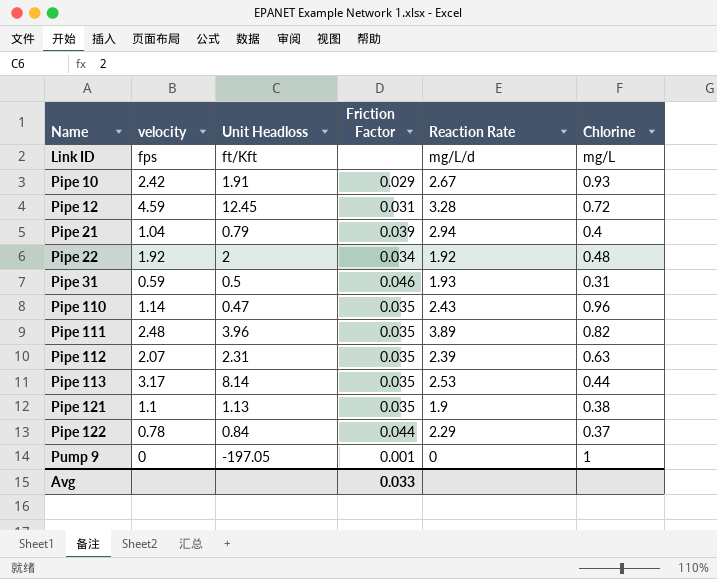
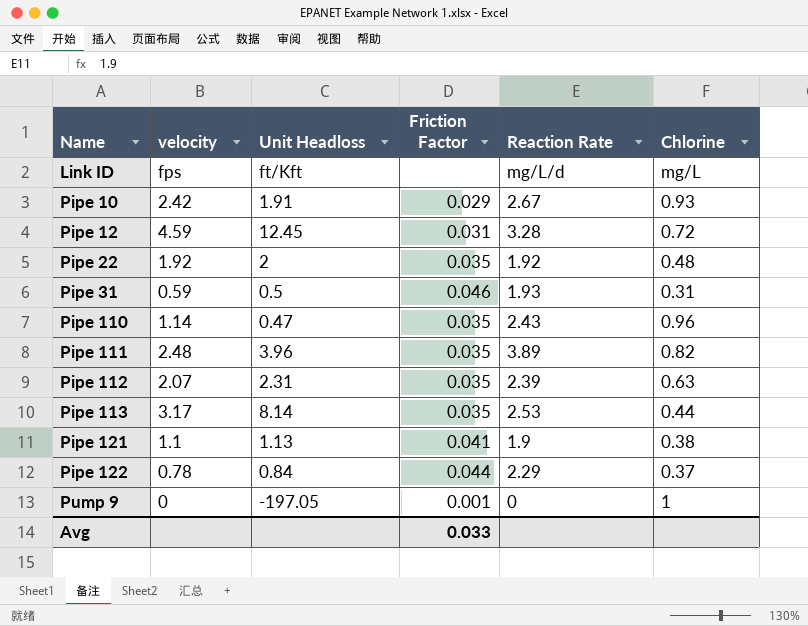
row Pipe 21: 1.04 | 0.79 | 0.039 | 2.94 | 0.4 -> none
Pipe 22 | Friction Factor: 0.034 -> 0.035
Pipe 121 | Friction Factor: 0.035 -> 0.041

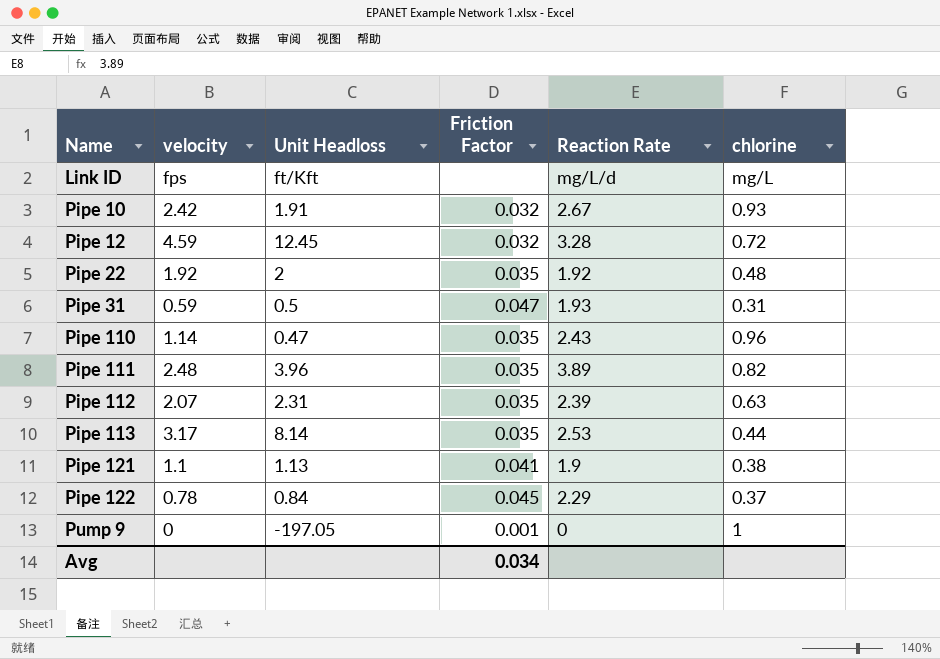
column name: Chlorine -> chlorine
Pipe 10 | Friction Factor: 0.029 -> 0.032
Pipe 12 | Friction Factor: 0.031 -> 0.032
Pipe 31 | Friction Factor: 0.046 -> 0.047
Pipe 122 | Friction Factor: 0.044 -> 0.045
Avg | Friction Factor: 0.033 -> 0.034

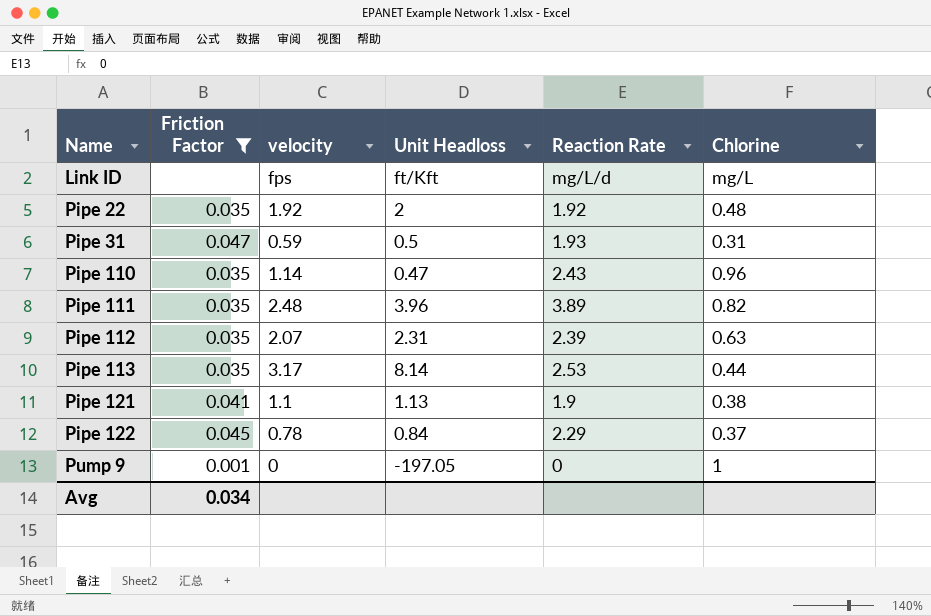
filter: none -> Friction Factor != 0.032
column Friction Factor | position: 4 -> 2
column name: chlorine -> Chlorine

